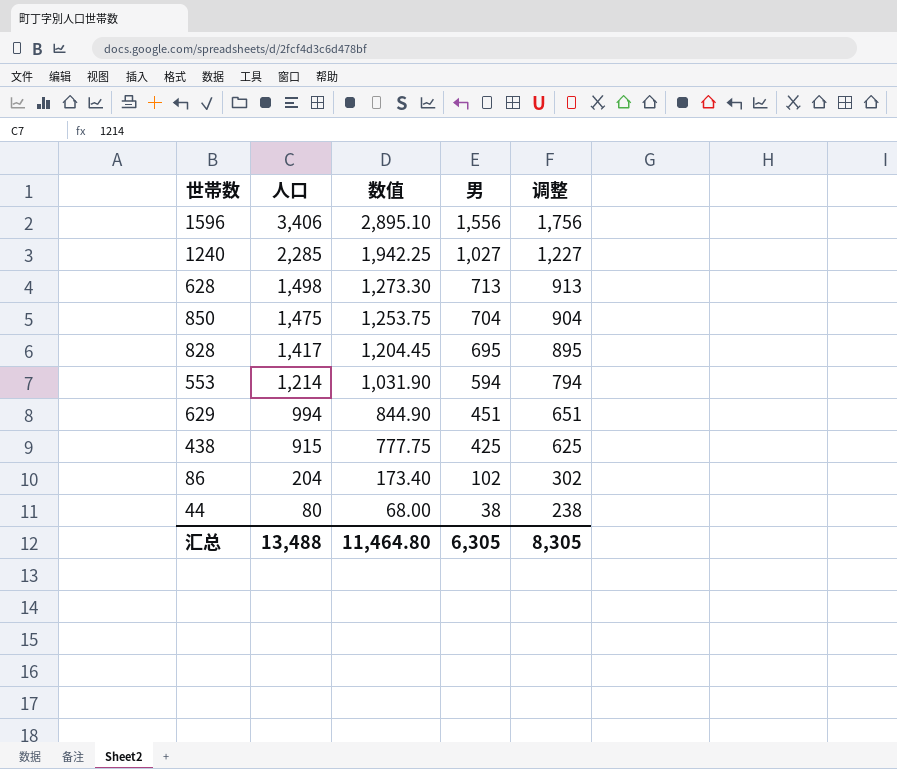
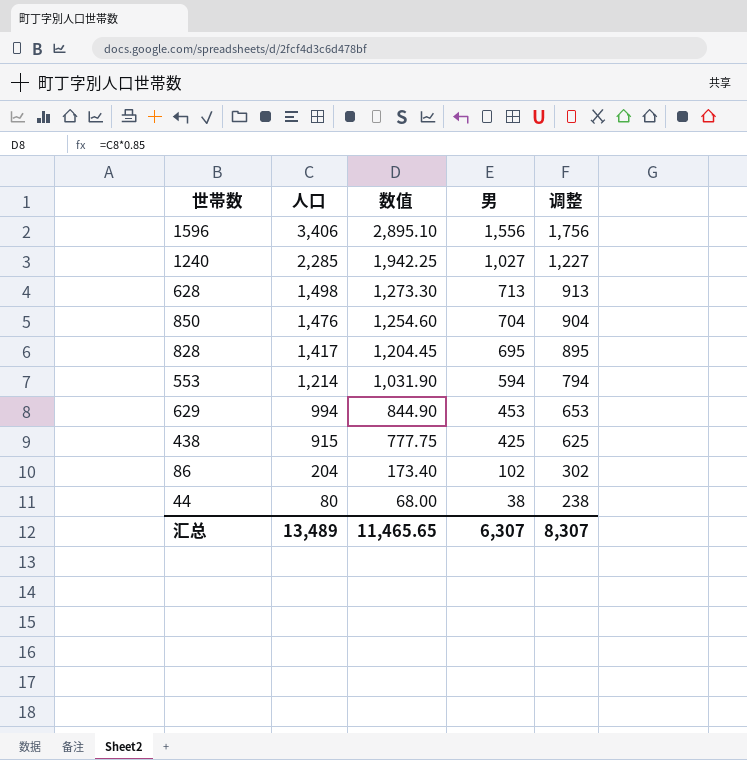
850 | 人口: 1,475 -> 1,476
850 | 数值: 1,253.75 -> 1,254.60
629 | 男: 451 -> 453
629 | 调整: 651 -> 653
汇总 | 人口: 13,488 -> 13,489
汇总 | 数值: 11,464.80 -> 11,465.65
汇总 | 男: 6,305 -> 6,307
汇总 | 调整: 8,305 -> 8,307

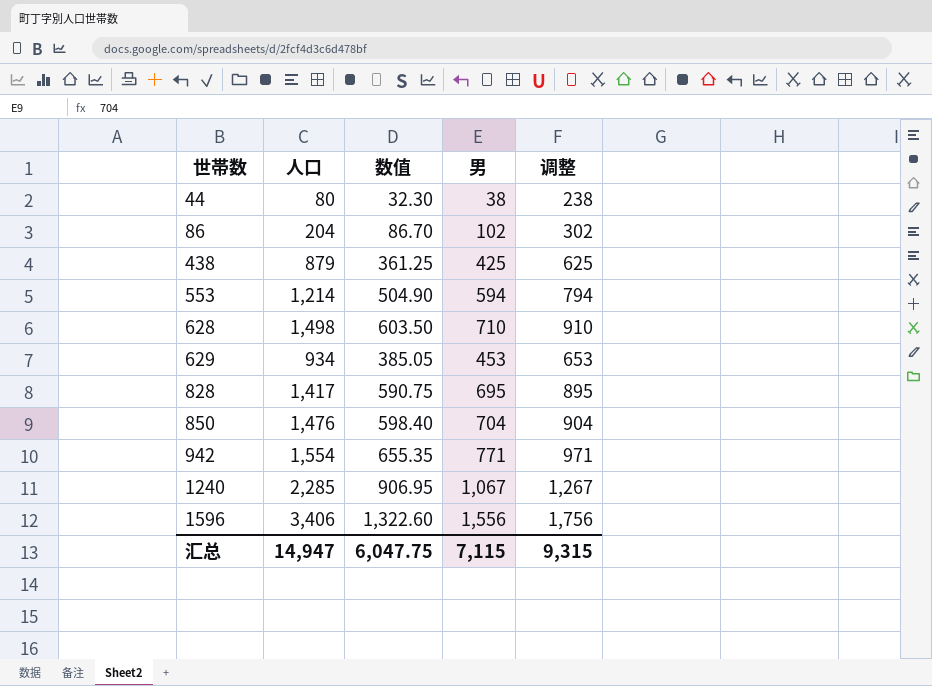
row order: 人口 descending -> 世帯数 ascending
column 数值 | formula: [人口] * 0.85 -> [男] * 0.85
438 | 人口: 915 -> 879
628 | 男: 713 -> 710
628 | 调整: 913 -> 910
629 | 人口: 994 -> 934
row 942: none -> 1,554 | 655.35 | 771 | 971
1240 | 男: 1,027 -> 1,067
1240 | 调整: 1,227 -> 1,267
汇总 | 人口: 13,489 -> 14,947
汇总 | 数值: 11,465.65 -> 6,047.75
汇总 | 男: 6,307 -> 7,115
汇总 | 调整: 8,307 -> 9,315

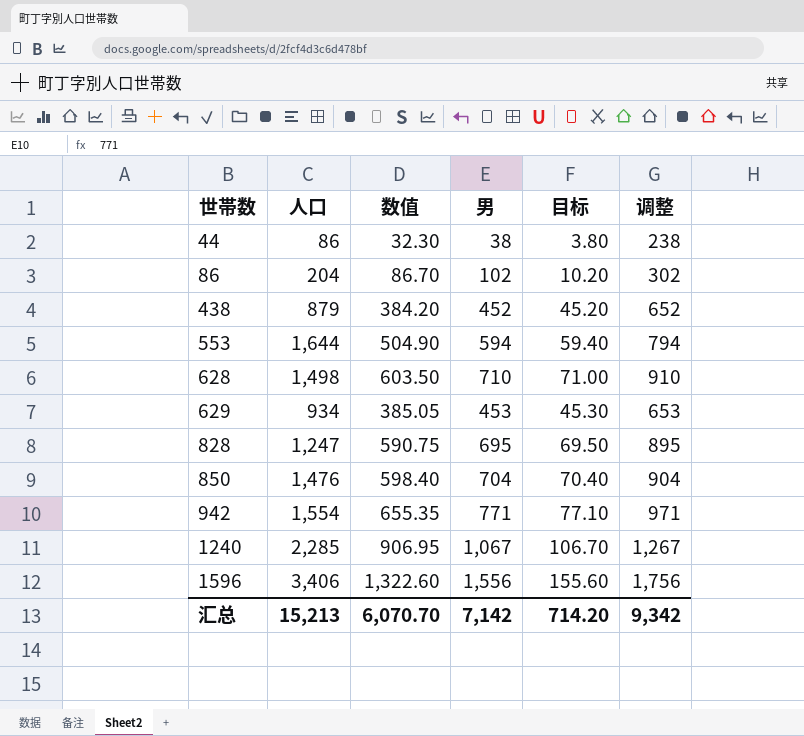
column 目标 | formula: none -> [男] * 0.1
44 | 人口: 80 -> 86
438 | 数值: 361.25 -> 384.20
438 | 男: 425 -> 452
438 | 调整: 625 -> 652
553 | 人口: 1,214 -> 1,644
828 | 人口: 1,417 -> 1,247
汇总 | 人口: 14,947 -> 15,213
汇总 | 数值: 6,047.75 -> 6,070.70
汇总 | 男: 7,115 -> 7,142
汇总 | 调整: 9,315 -> 9,342

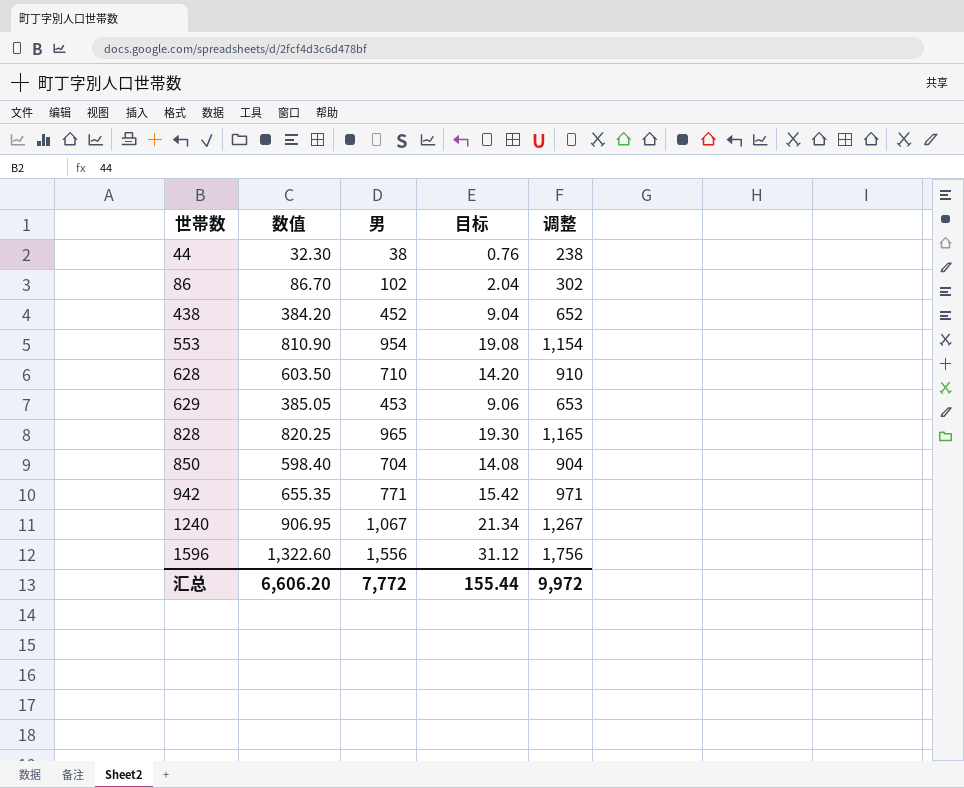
column 人口 | position: 2 -> none
column 目标 | formula: [男] * 0.1 -> [男] * 0.02
553 | 数值: 504.90 -> 810.90
553 | 男: 594 -> 954
553 | 调整: 794 -> 1,154
828 | 数值: 590.75 -> 820.25
828 | 男: 695 -> 965
828 | 调整: 895 -> 1,165
汇总 | 数值: 6,070.70 -> 6,606.20
汇总 | 男: 7,142 -> 7,772
汇总 | 目标: 714.20 -> 155.44
汇总 | 调整: 9,342 -> 9,972

